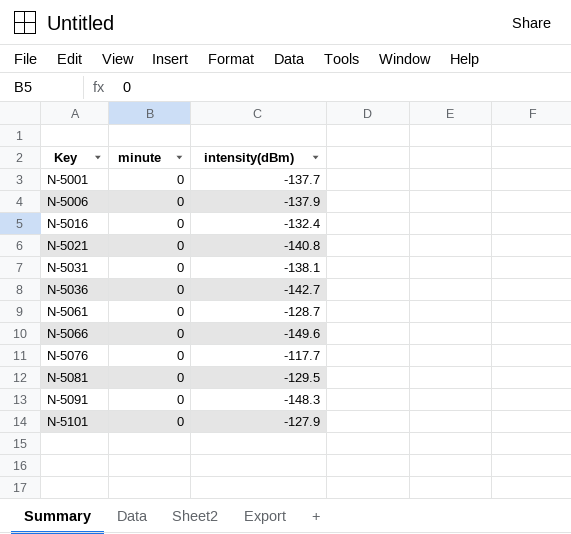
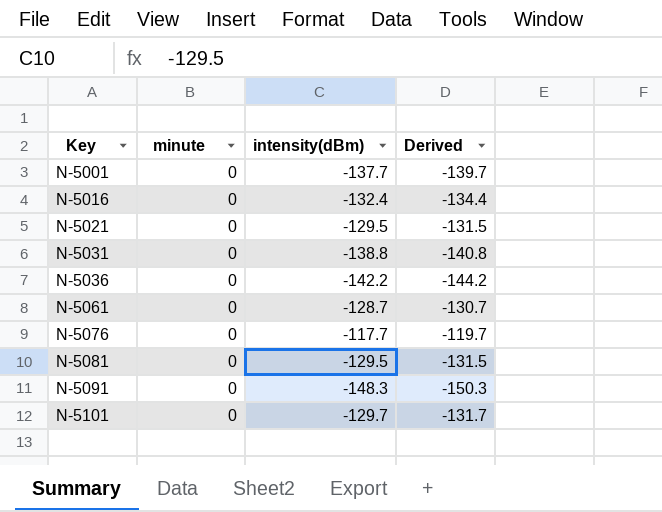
column Derived | formula: none -> [intensity(dBm)] - 2
row N-5006: 0 | -137.9 -> none
row N-5066: 0 | -149.6 -> none
N-5021 | intensity(dBm): -140.8 -> -129.5
N-5031 | intensity(dBm): -138.1 -> -138.8
N-5036 | intensity(dBm): -142.7 -> -142.2
N-5101 | intensity(dBm): -127.9 -> -129.7

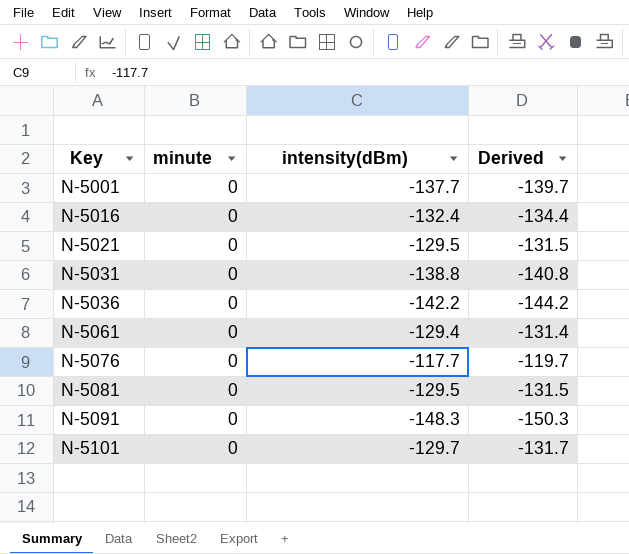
N-5061 | intensity(dBm): -128.7 -> -129.4
N-5061 | Derived: -130.7 -> -131.4

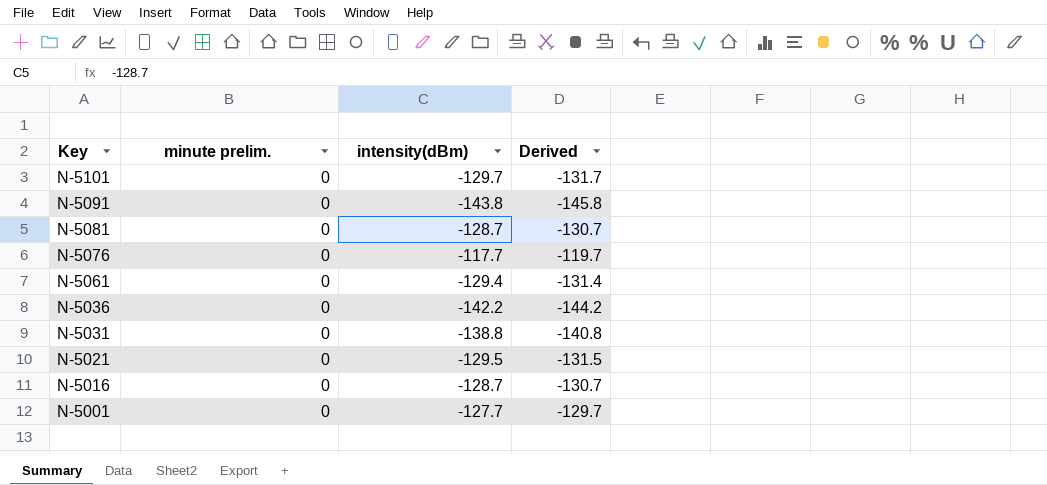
row order: Key ascending -> Key descending
column name: minute -> minute prelim.
N-5091 | intensity(dBm): -148.3 -> -143.8
N-5091 | Derived: -150.3 -> -145.8
N-5081 | intensity(dBm): -129.5 -> -128.7
N-5081 | Derived: -131.5 -> -130.7
N-5016 | intensity(dBm): -132.4 -> -128.7
N-5016 | Derived: -134.4 -> -130.7
N-5001 | intensity(dBm): -137.7 -> -127.7
N-5001 | Derived: -139.7 -> -129.7

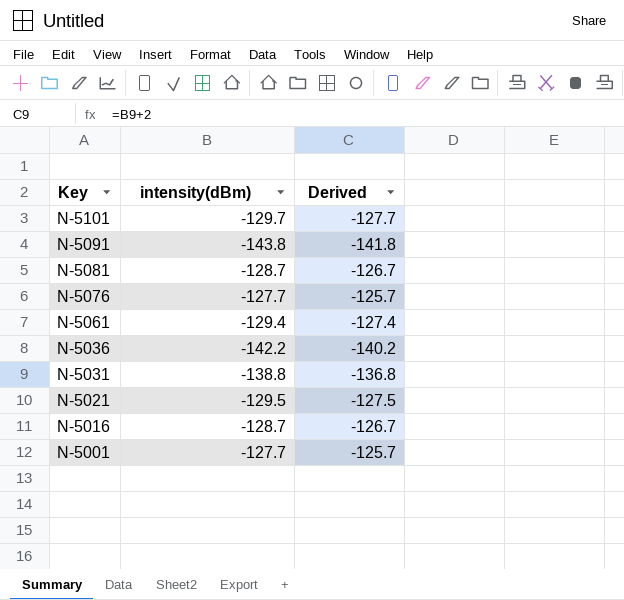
column minute prelim. | position: 2 -> none
column Derived | formula: [intensity(dBm)] - 2 -> [intensity(dBm)] + 2
N-5076 | intensity(dBm): -117.7 -> -127.7

